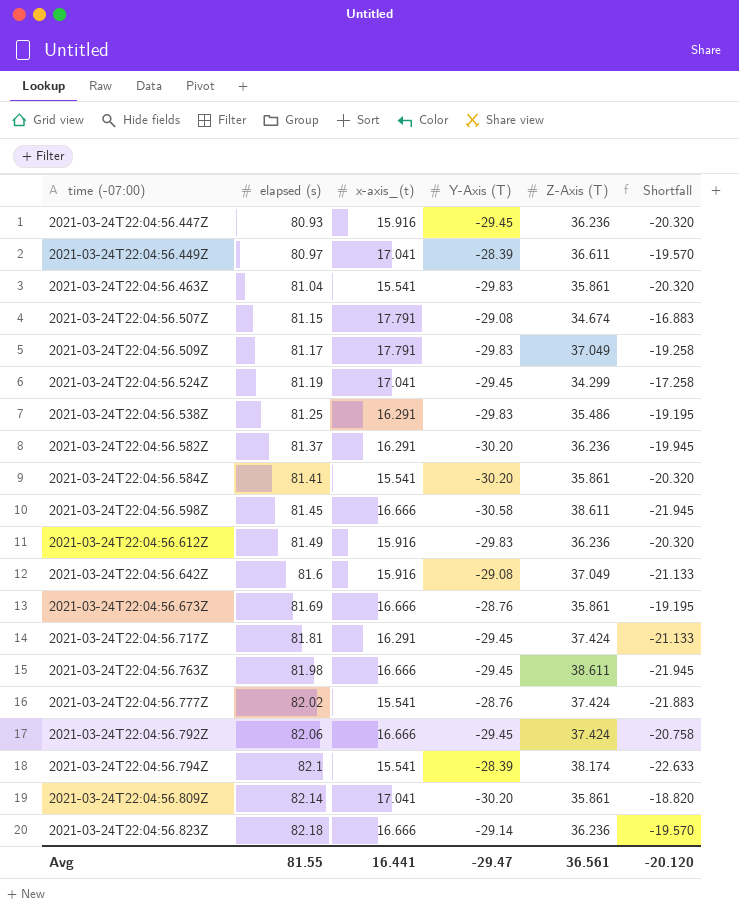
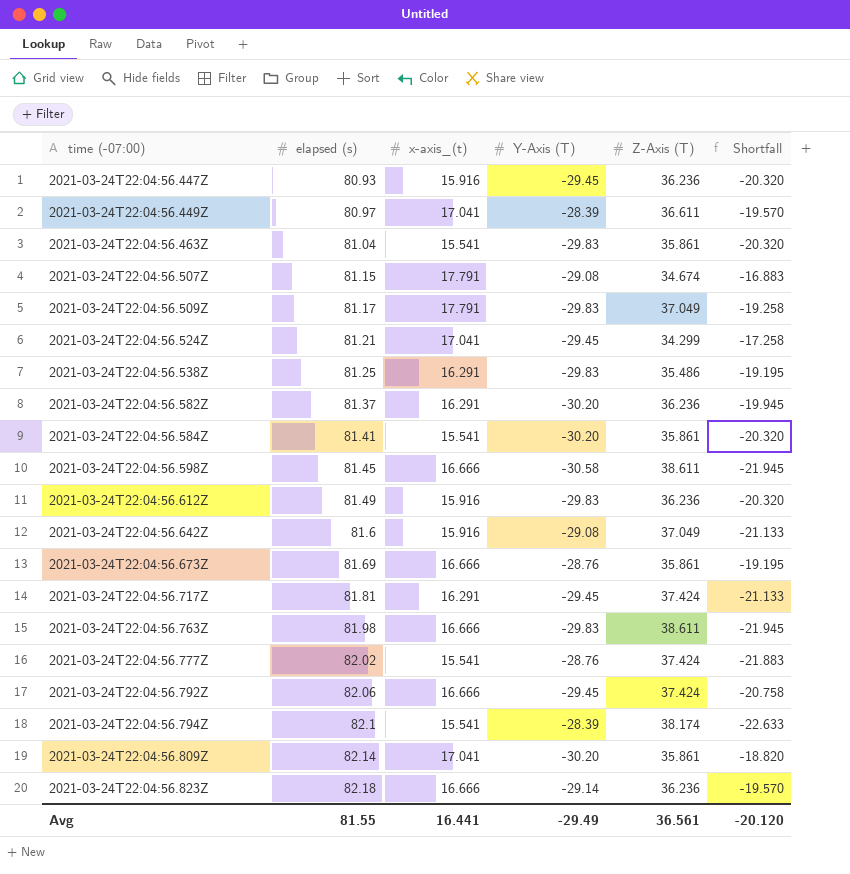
2021-03-24T22:04:56.524Z | elapsed (s): 81.19 -> 81.21
2021-03-24T22:04:56.763Z | Y-Axis (T): -29.45 -> -29.83
Avg | Y-Axis (T): -29.47 -> -29.49

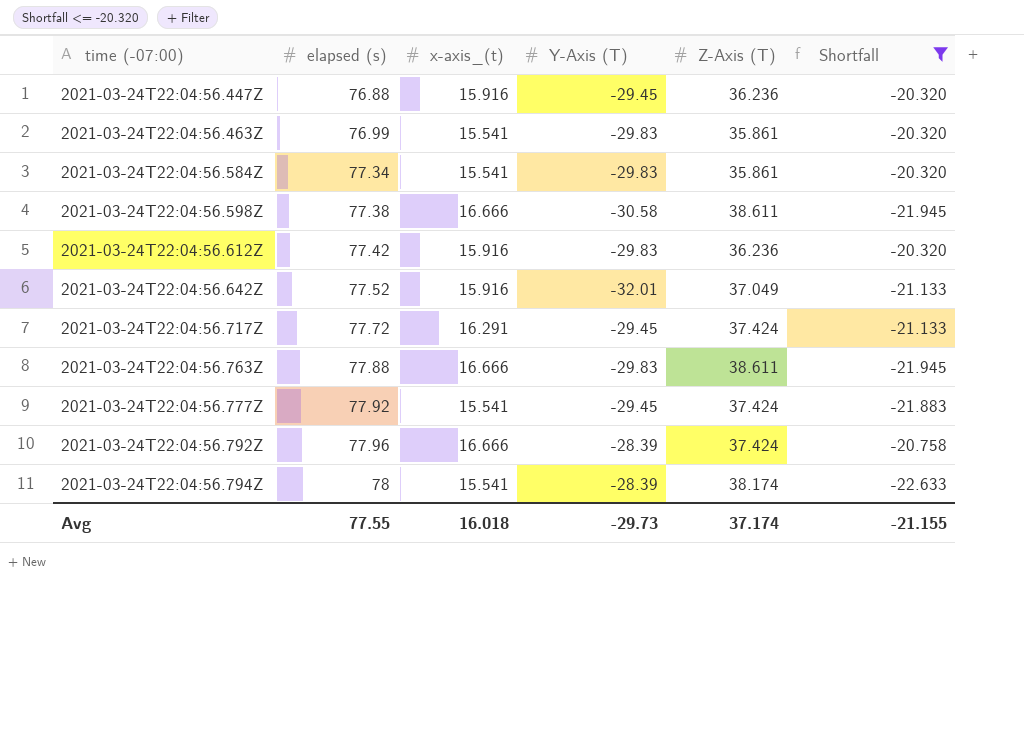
filter: none -> Shortfall <= -20.320
2021-03-24T22:04:56.447Z | elapsed (s): 80.93 -> 76.88
2021-03-24T22:04:56.463Z | elapsed (s): 81.04 -> 76.99
2021-03-24T22:04:56.584Z | elapsed (s): 81.41 -> 77.34
2021-03-24T22:04:56.584Z | Y-Axis (T): -30.20 -> -29.83
2021-03-24T22:04:56.598Z | elapsed (s): 81.45 -> 77.38
2021-03-24T22:04:56.612Z | elapsed (s): 81.49 -> 77.42
2021-03-24T22:04:56.642Z | elapsed (s): 81.6 -> 77.52
2021-03-24T22:04:56.642Z | Y-Axis (T): -29.08 -> -32.01
2021-03-24T22:04:56.717Z | elapsed (s): 81.81 -> 77.72
2021-03-24T22:04:56.763Z | elapsed (s): 81.98 -> 77.88
2021-03-24T22:04:56.777Z | elapsed (s): 82.02 -> 77.92
2021-03-24T22:04:56.777Z | Y-Axis (T): -28.76 -> -29.45
2021-03-24T22:04:56.792Z | elapsed (s): 82.06 -> 77.96
2021-03-24T22:04:56.792Z | Y-Axis (T): -29.45 -> -28.39
2021-03-24T22:04:56.794Z | elapsed (s): 82.1 -> 78
Avg | elapsed (s): 81.55 -> 77.55
Avg | x-axis_(t): 16.441 -> 16.018
Avg | Y-Axis (T): -29.49 -> -29.73
Avg | Z-Axis (T): 36.561 -> 37.174
Avg | Shortfall: -20.120 -> -21.155

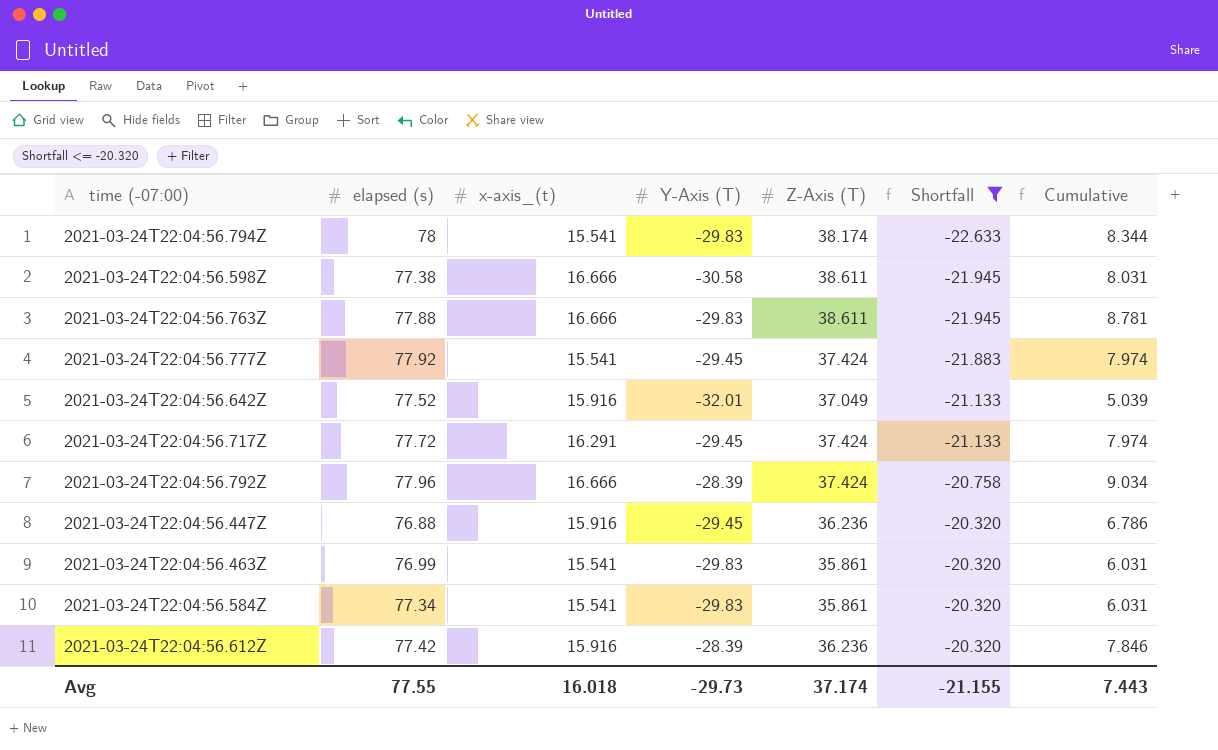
row order: time (-07:00) ascending -> Shortfall ascending
column Cumulative | formula: none -> [Y-Axis (T)] + [Z-Axis (T)]
2021-03-24T22:04:56.794Z | Y-Axis (T): -28.39 -> -29.83
2021-03-24T22:04:56.612Z | Y-Axis (T): -29.83 -> -28.39

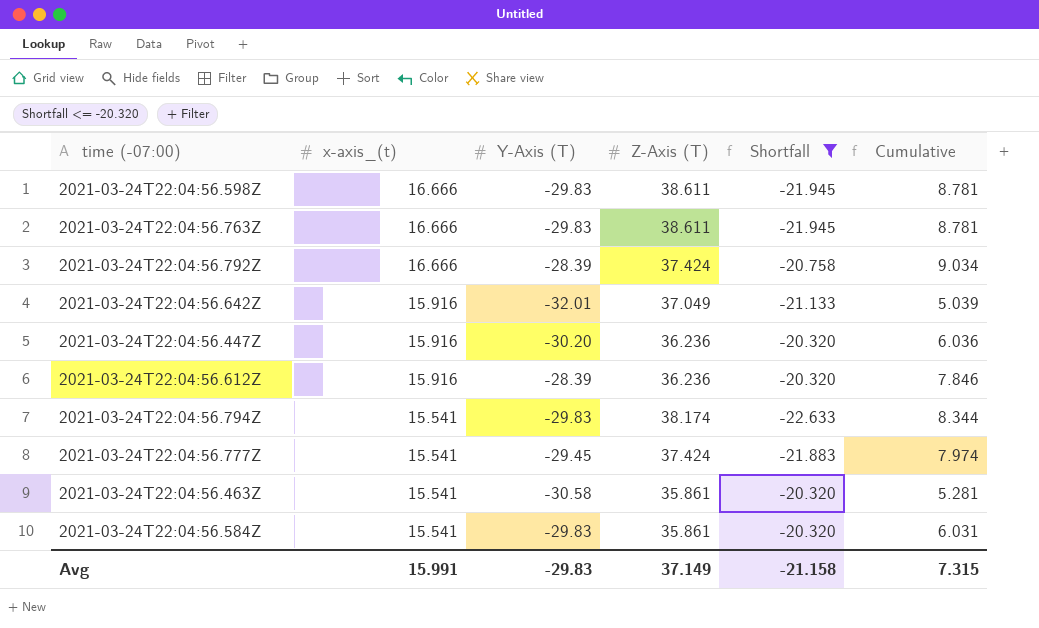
row order: Shortfall ascending -> x-axis_(t) descending
column elapsed (s) | position: 2 -> none
row 2021-03-24T22:04:56.717Z: 77.72 | 16.291 | -29.45 | 37.424 | -21.133 | 7.974 -> none
2021-03-24T22:04:56.598Z | Y-Axis (T): -30.58 -> -29.83
2021-03-24T22:04:56.598Z | Cumulative: 8.031 -> 8.781
2021-03-24T22:04:56.447Z | Y-Axis (T): -29.45 -> -30.20
2021-03-24T22:04:56.447Z | Cumulative: 6.786 -> 6.036
2021-03-24T22:04:56.463Z | Y-Axis (T): -29.83 -> -30.58
2021-03-24T22:04:56.463Z | Cumulative: 6.031 -> 5.281
Avg | x-axis_(t): 16.018 -> 15.991
Avg | Y-Axis (T): -29.73 -> -29.83
Avg | Z-Axis (T): 37.174 -> 37.149
Avg | Shortfall: -21.155 -> -21.158
Avg | Cumulative: 7.443 -> 7.315

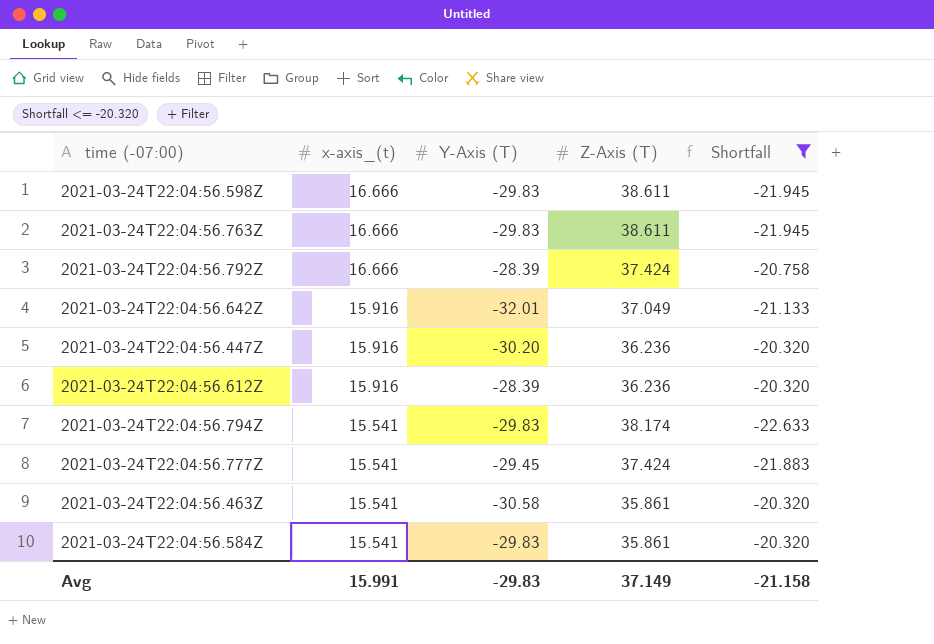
column Cumulative | formula: [Y-Axis (T)] + [Z-Axis (T)] -> none

